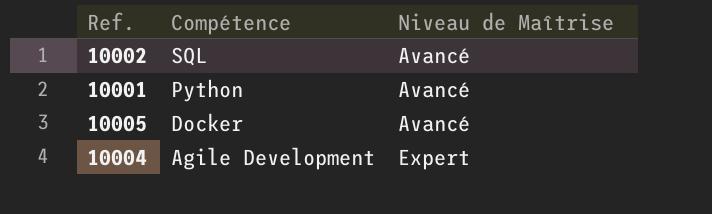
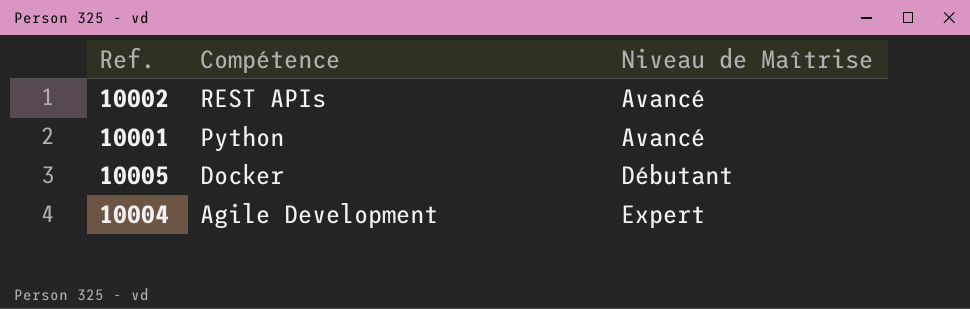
10002 | Compétence: SQL -> REST APIs
10005 | Niveau de Maîtrise: Avancé -> Débutant

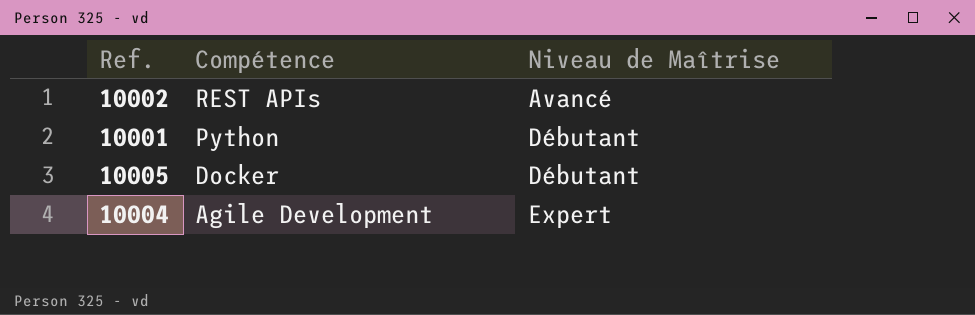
10001 | Niveau de Maîtrise: Avancé -> Débutant

